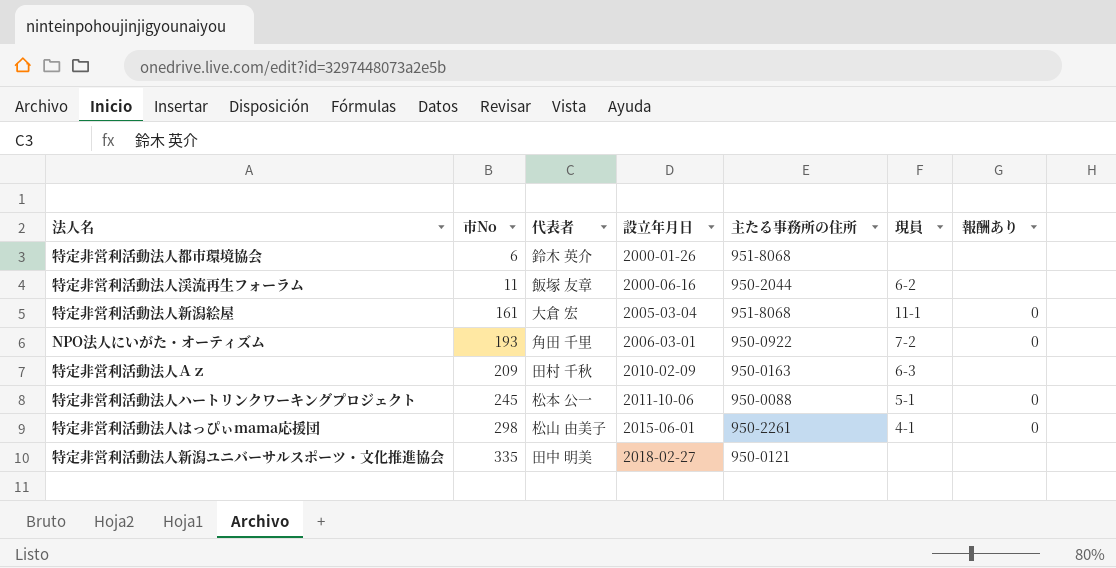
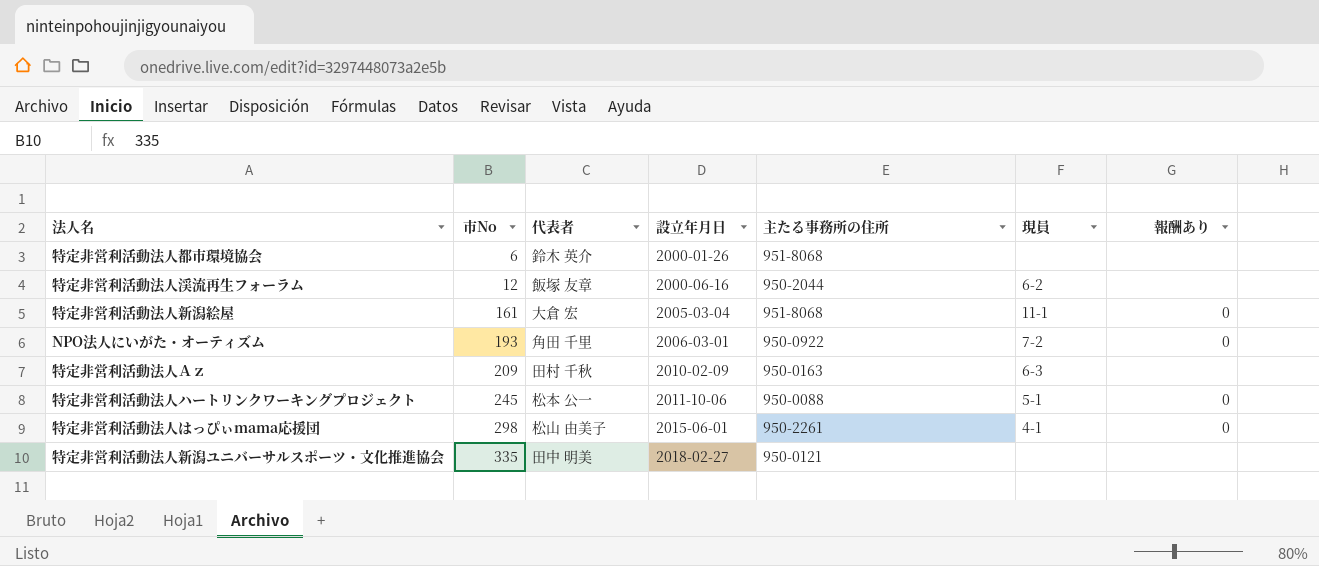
特定非営利活動法人渓流再生フォーラム | 市No: 11 -> 12

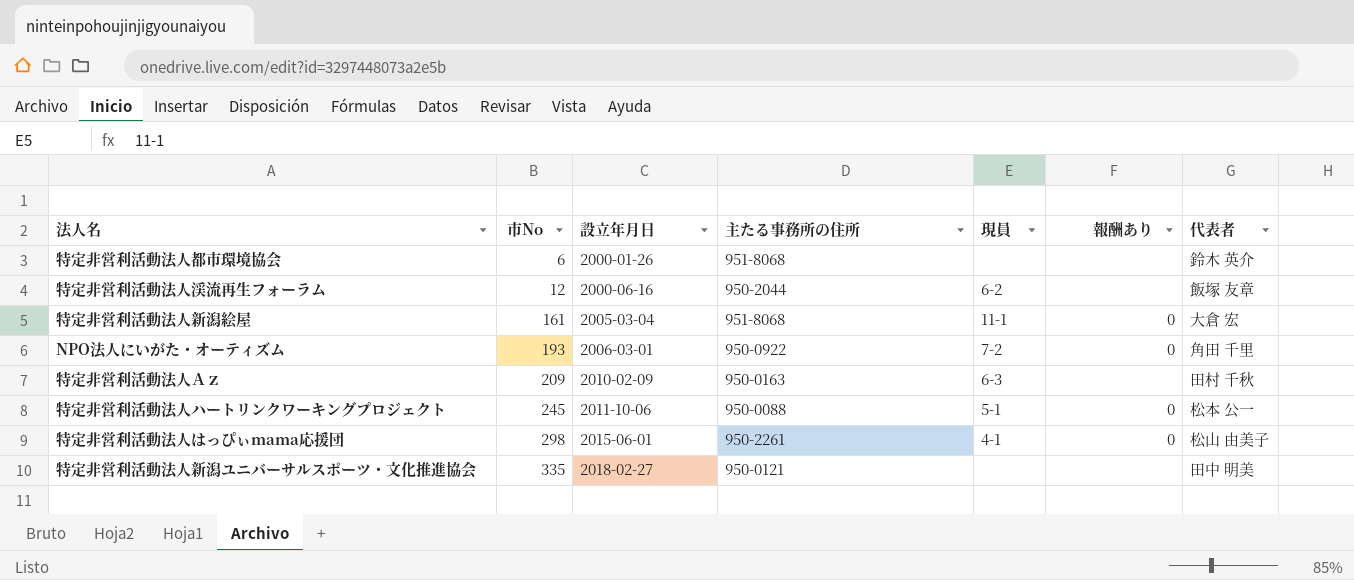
column 代表者 | position: 3 -> 7

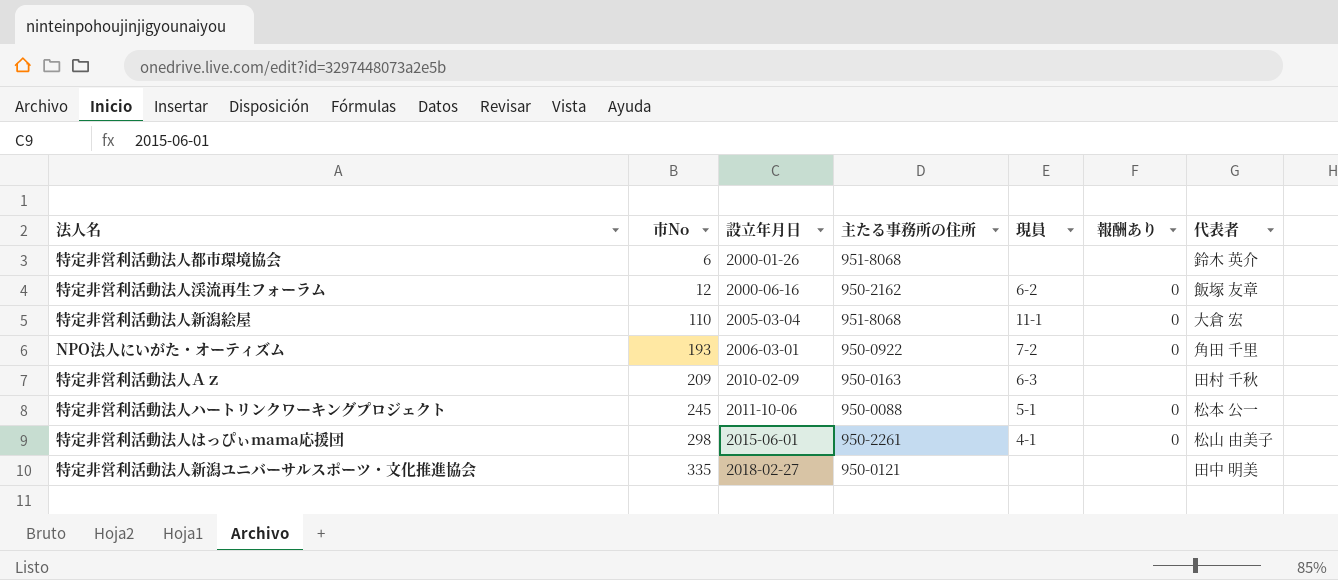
特定非営利活動法人渓流再生フォーラム | 主たる事務所の住所: 950-2044 -> 950-2162
特定非営利活動法人渓流再生フォーラム | 報酬あり: none -> 0
特定非営利活動法人新潟絵屋 | 市No: 161 -> 110

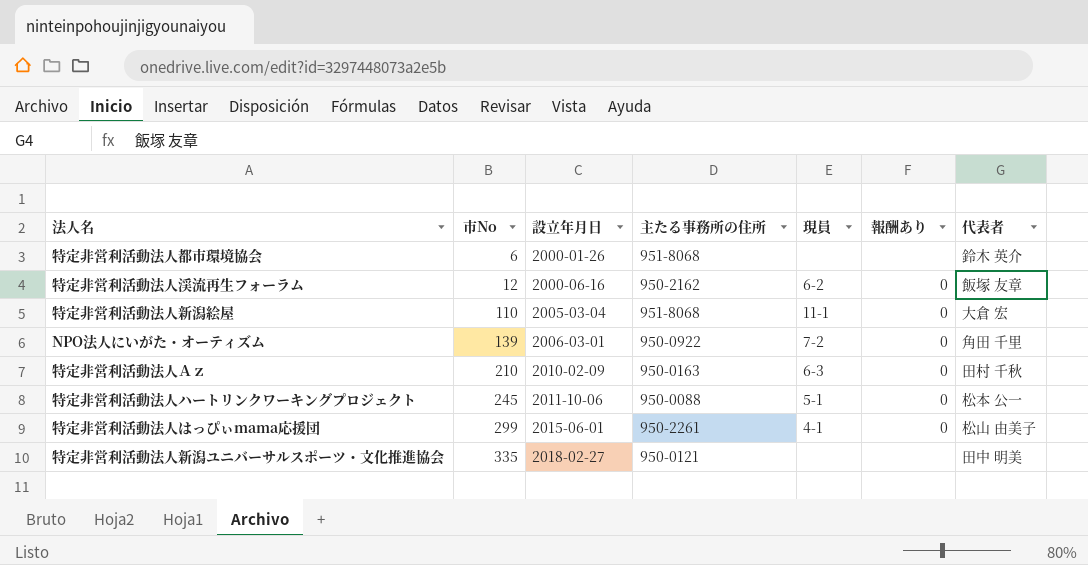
NPO法人にいがた・オーティズム | 市No: 193 -> 139
特定非営利活動法人Ａｚ | 市No: 209 -> 210
特定非営利活動法人Ａｚ | 報酬あり: none -> 0
特定非営利活動法人はっぴぃmama応援団 | 市No: 298 -> 299

